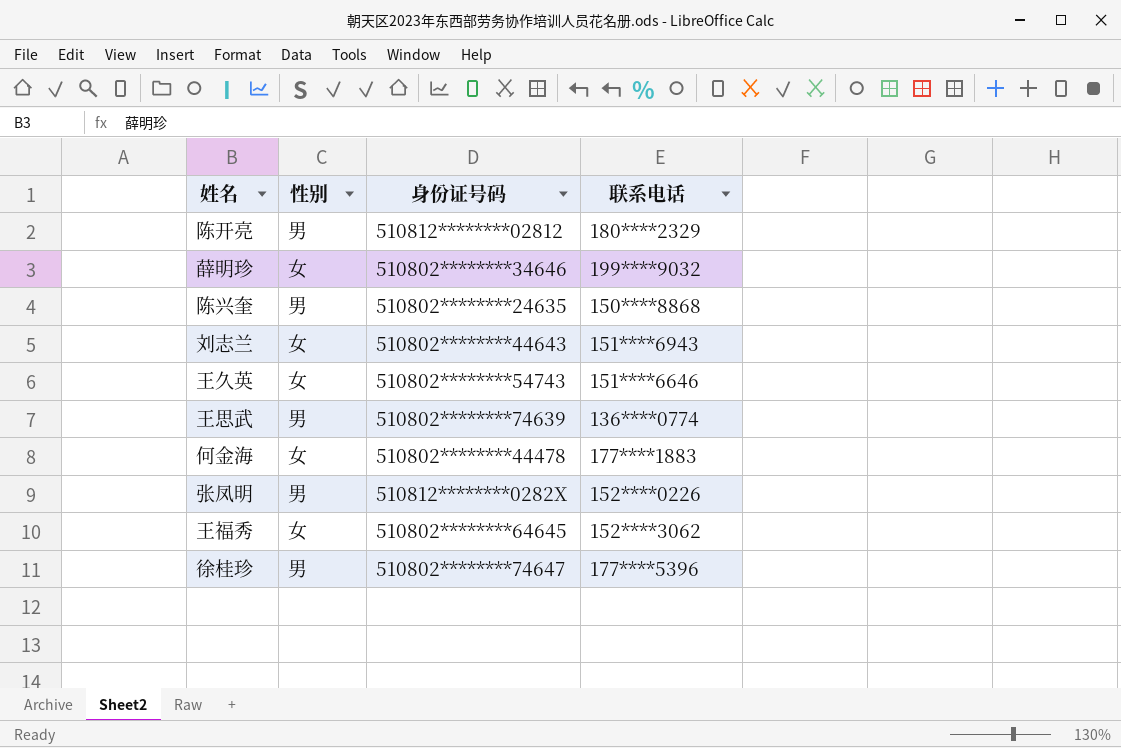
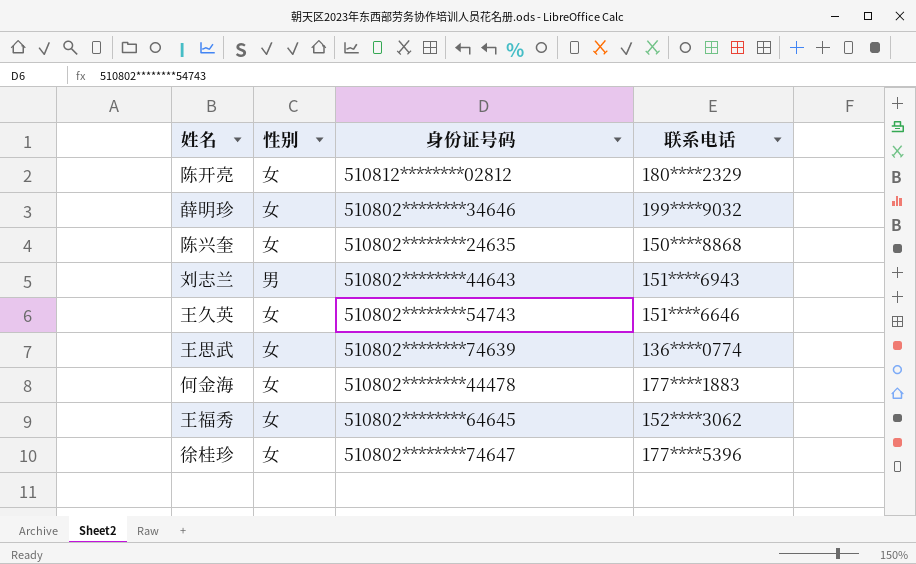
row 张凤明: 男 | 510812********0282X | 152****0226 -> none
陈开亮 | 性别: 男 -> 女
陈兴奎 | 性别: 男 -> 女
刘志兰 | 性别: 女 -> 男
王思武 | 性别: 男 -> 女
徐桂珍 | 性别: 男 -> 女

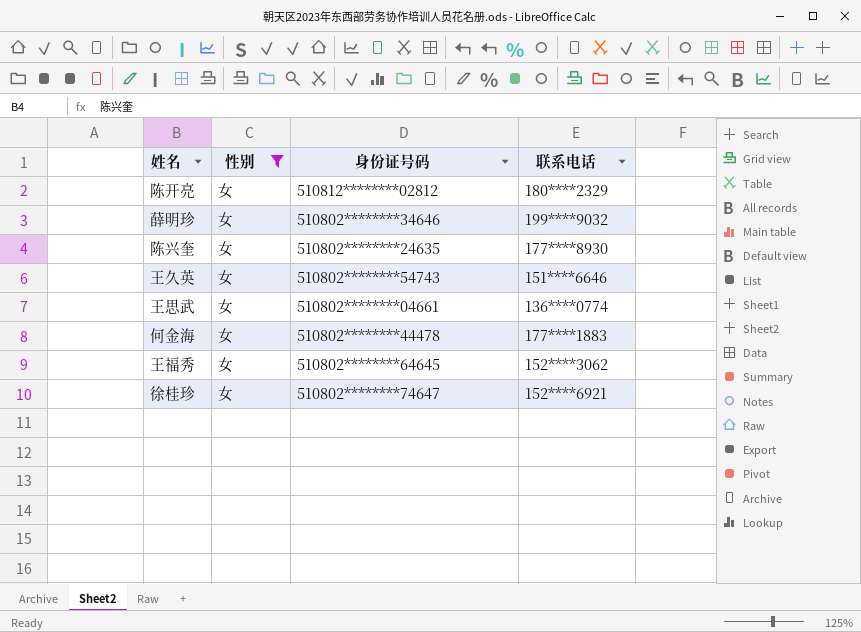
filter: none -> 性别 = 女
陈兴奎 | 联系电话: 150****8868 -> 177****8930
王思武 | 身份证号码: 510802********74639 -> 510802********04661
徐桂珍 | 联系电话: 177****5396 -> 152****6921

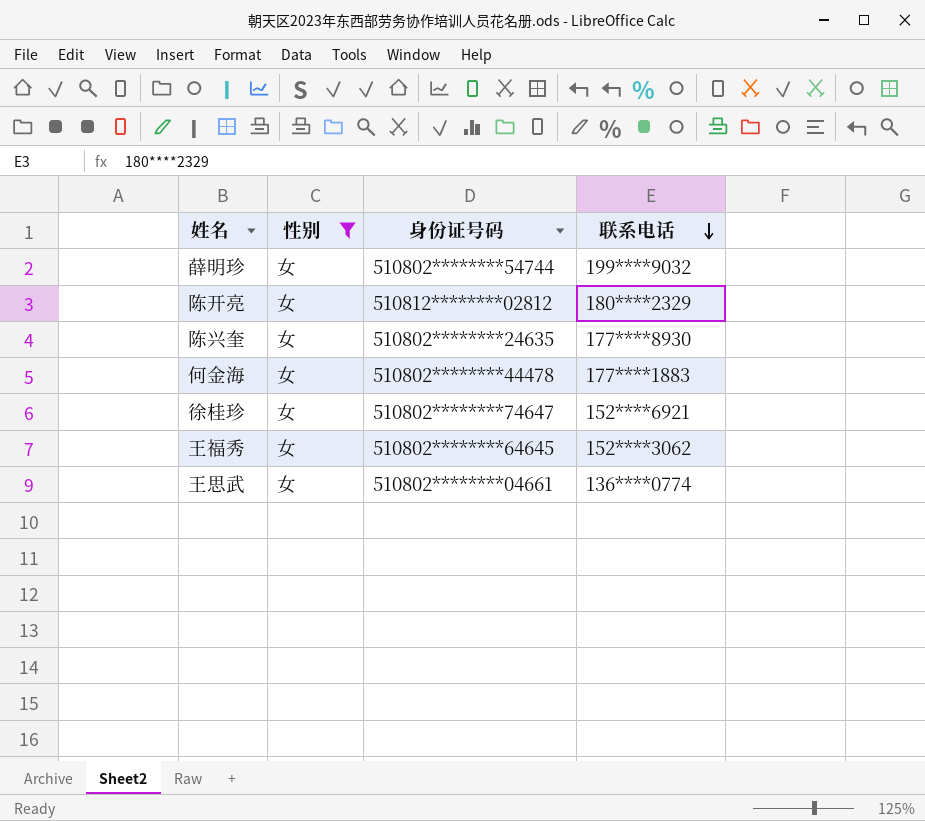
row order: none -> 联系电话 descending
row 王久英: 女 | 510802********54743 | 151****6646 -> none
薛明珍 | 身份证号码: 510802********34646 -> 510802********54744

